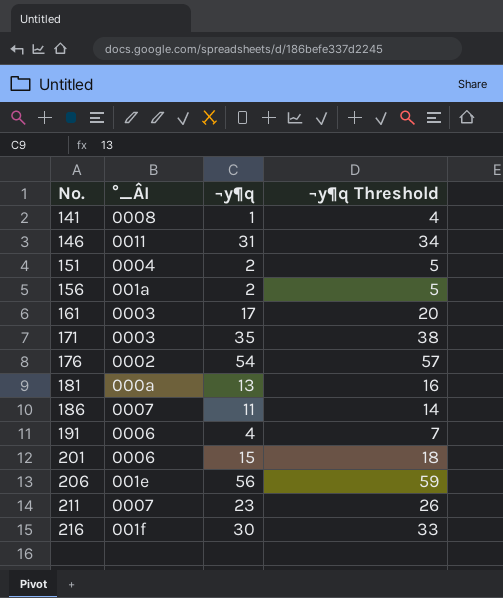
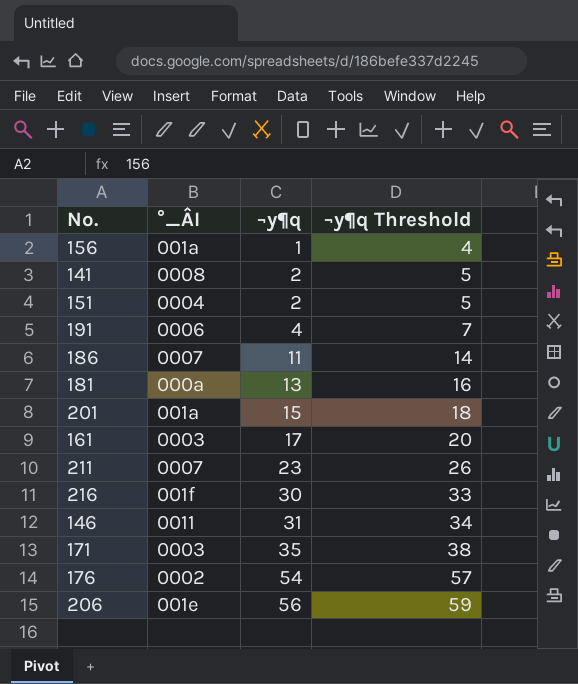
row order: No. ascending -> ¬y¶q ascending
156 | ¬y¶q: 2 -> 1
156 | ¬y¶q Threshold: 5 -> 4
141 | ¬y¶q: 1 -> 2
141 | ¬y¶q Threshold: 4 -> 5
201 | °_ÂI: 0006 -> 001a

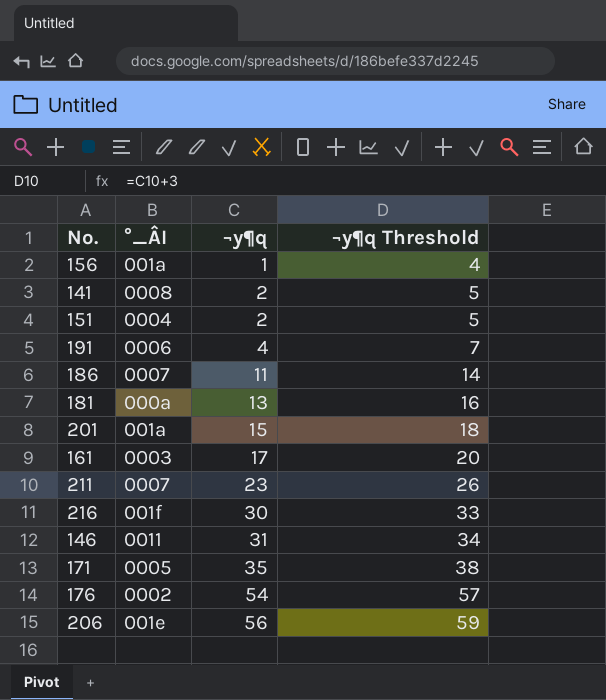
171 | °_ÂI: 0003 -> 0005

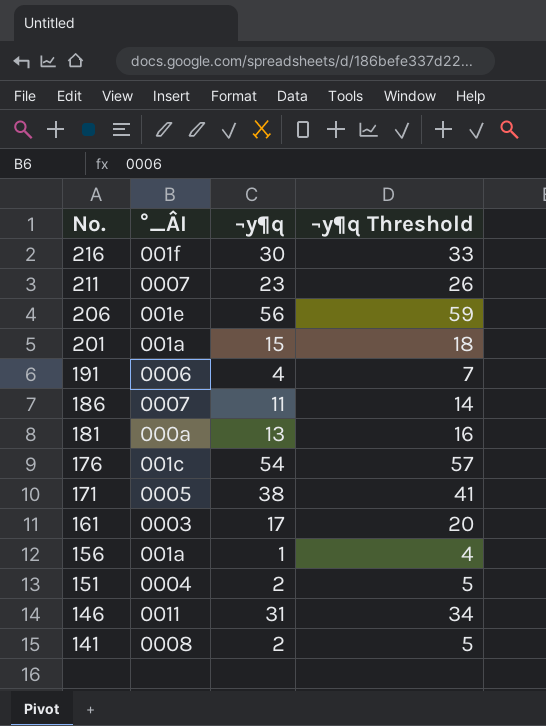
row order: ¬y¶q ascending -> No. descending
176 | °_ÂI: 0002 -> 001c
171 | ¬y¶q: 35 -> 38
171 | ¬y¶q Threshold: 38 -> 41

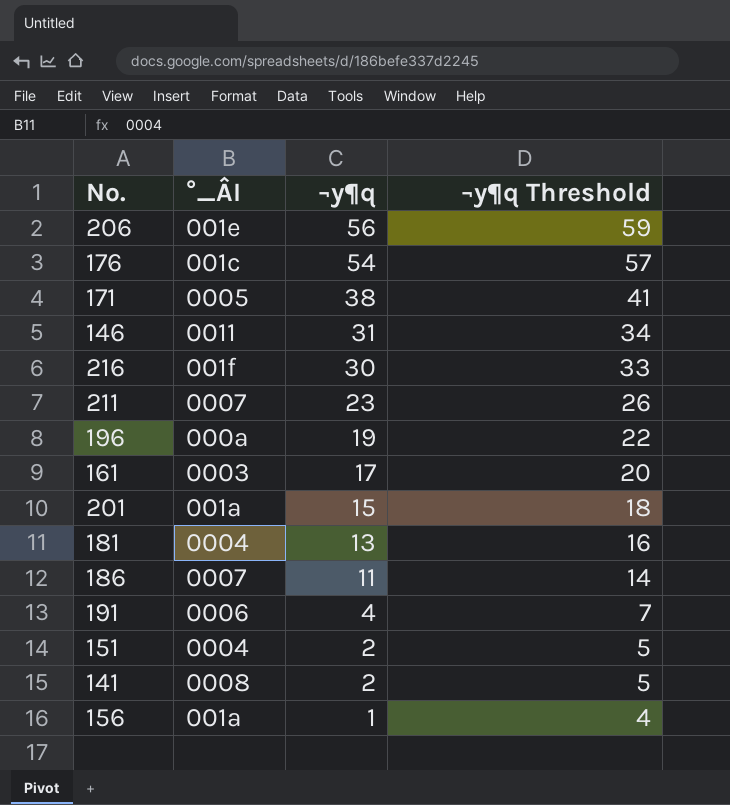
row order: No. descending -> ¬y¶q descending
row 196: none -> 000a | 19 | 22
181 | °_ÂI: 000a -> 0004

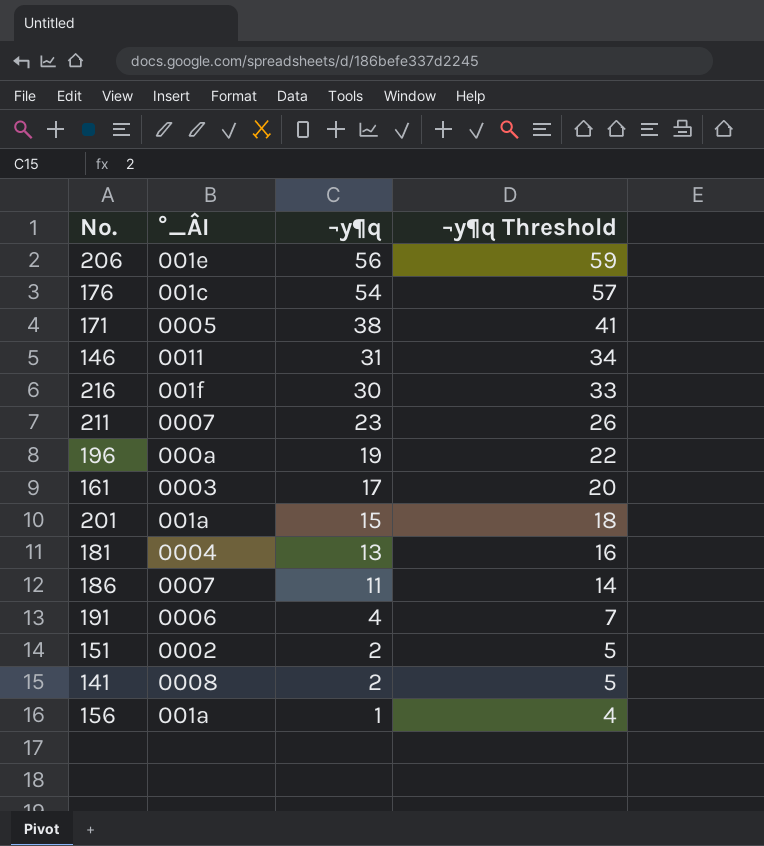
151 | °_ÂI: 0004 -> 0002

